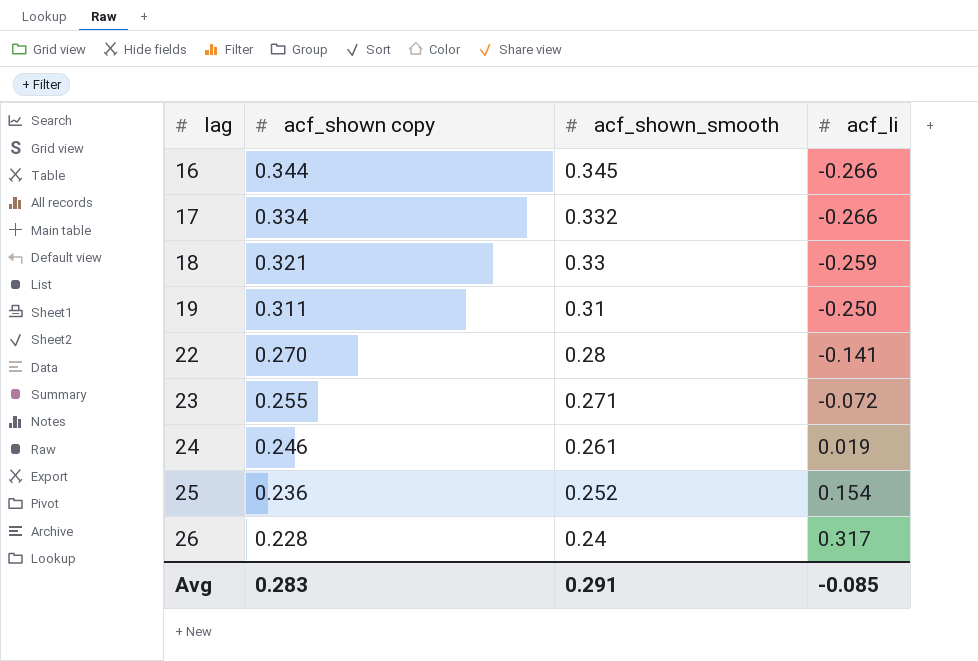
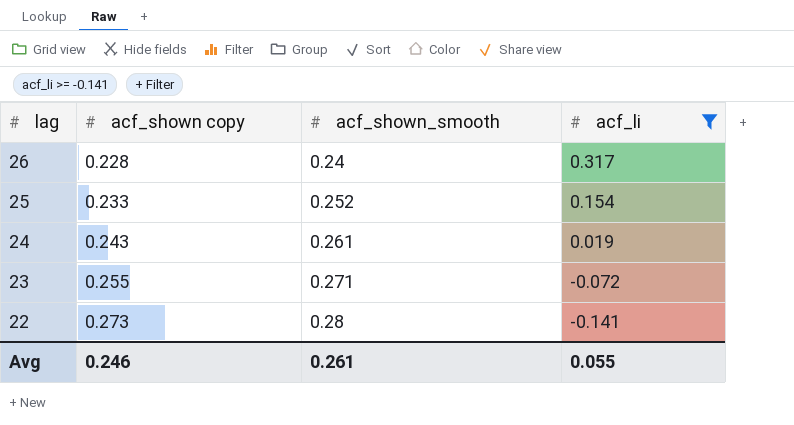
filter: none -> acf_li >= -0.141
row order: lag ascending -> lag descending
25 | acf_shown copy: 0.236 -> 0.233
24 | acf_shown copy: 0.246 -> 0.243
22 | acf_shown copy: 0.270 -> 0.273
Avg | acf_shown copy: 0.283 -> 0.246
Avg | acf_shown_smooth: 0.291 -> 0.261
Avg | acf_li: -0.085 -> 0.055

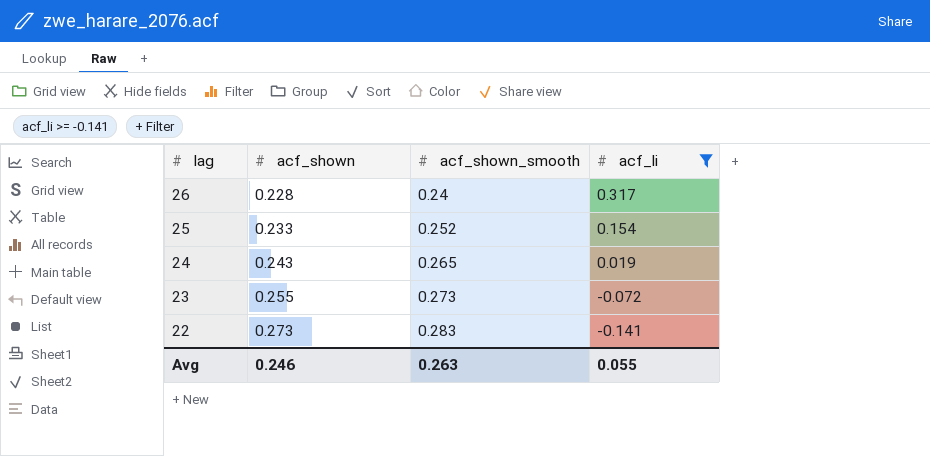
column name: acf_shown copy -> acf_shown
24 | acf_shown_smooth: 0.261 -> 0.265
23 | acf_shown_smooth: 0.271 -> 0.273
22 | acf_shown_smooth: 0.28 -> 0.283
Avg | acf_shown_smooth: 0.261 -> 0.263

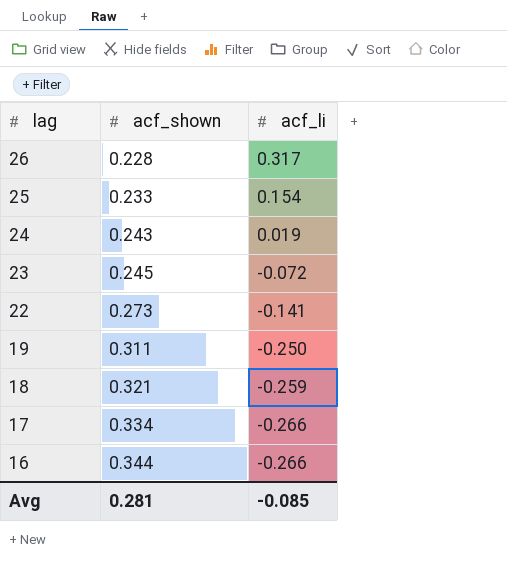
filter: acf_li >= -0.141 -> none
column acf_shown_smooth | position: 3 -> none
23 | acf_shown: 0.255 -> 0.245
Avg | acf_shown: 0.246 -> 0.281
Avg | acf_li: 0.055 -> -0.085

